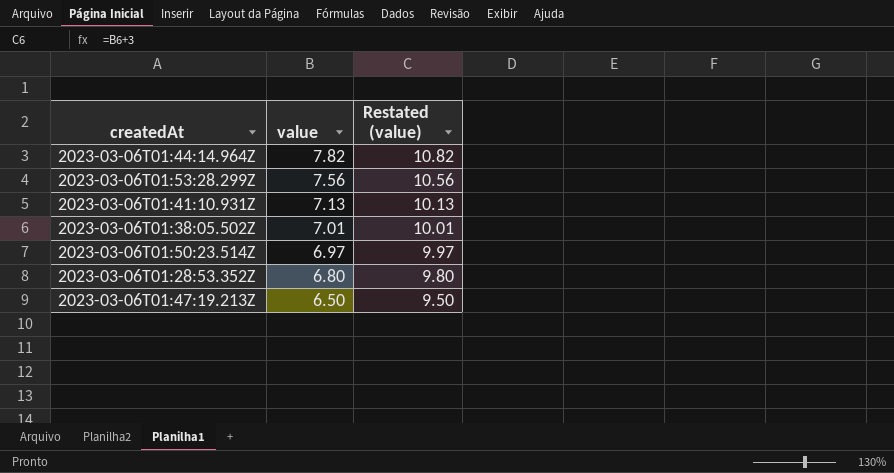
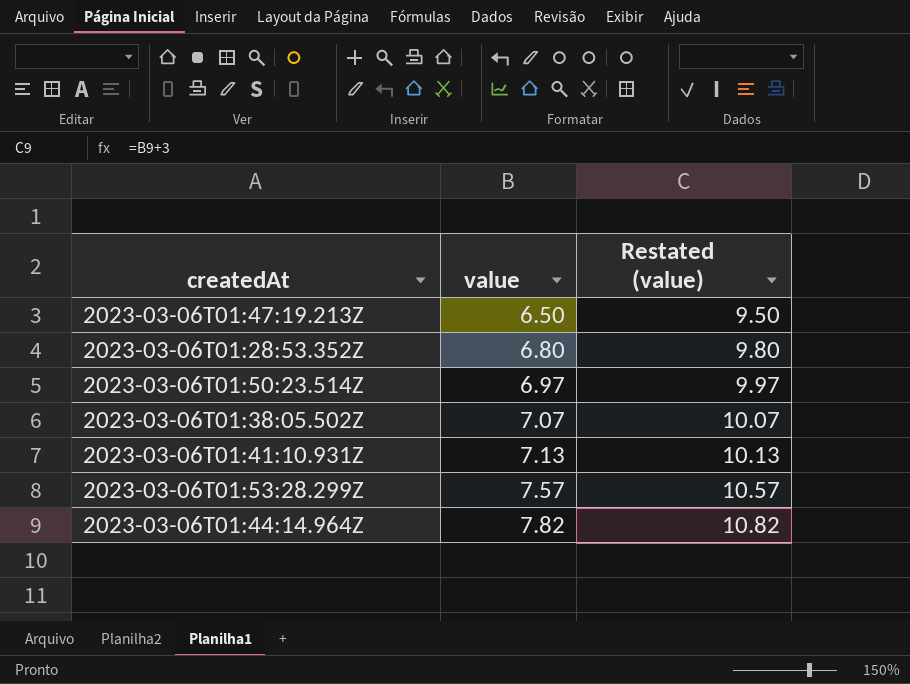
row order: value descending -> value ascending
2023-03-06T01:38:05.502Z | value: 7.01 -> 7.07
2023-03-06T01:38:05.502Z | Restated (value): 10.01 -> 10.07
2023-03-06T01:53:28.299Z | value: 7.56 -> 7.57
2023-03-06T01:53:28.299Z | Restated (value): 10.56 -> 10.57

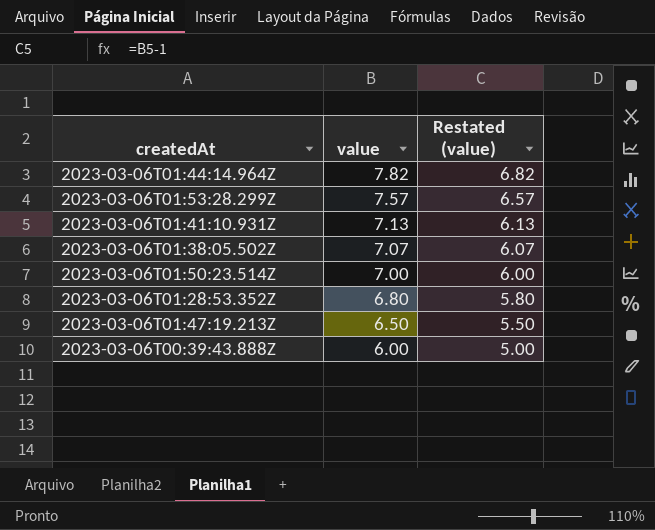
row order: value ascending -> value descending
column Restated (value) | formula: [value] + 3 -> [value] - 1
2023-03-06T01:50:23.514Z | value: 6.97 -> 7.00
row 2023-03-06T00:39:43.888Z: none -> 6.00 | 5.00

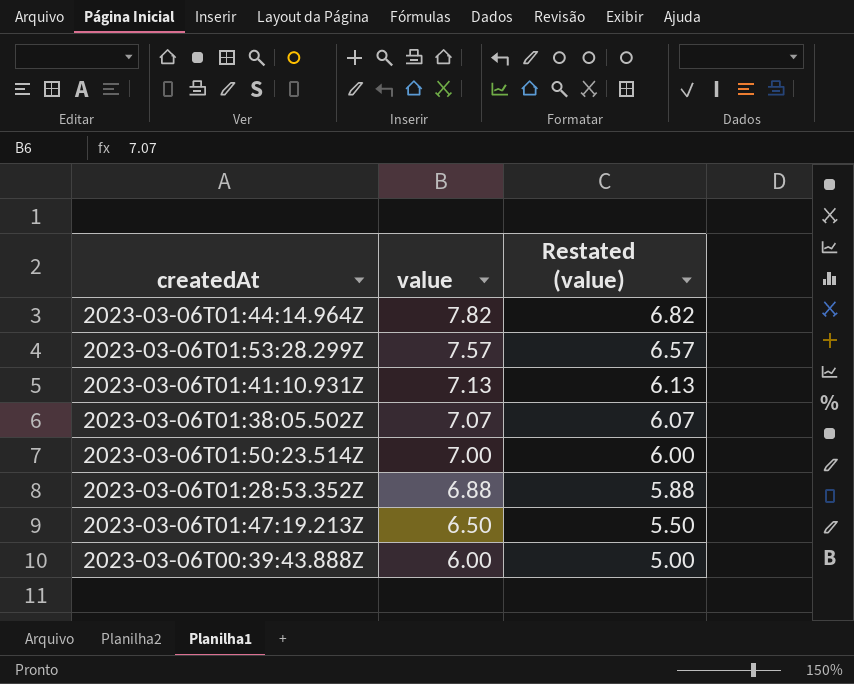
2023-03-06T01:28:53.352Z | value: 6.80 -> 6.88
2023-03-06T01:28:53.352Z | Restated (value): 5.80 -> 5.88

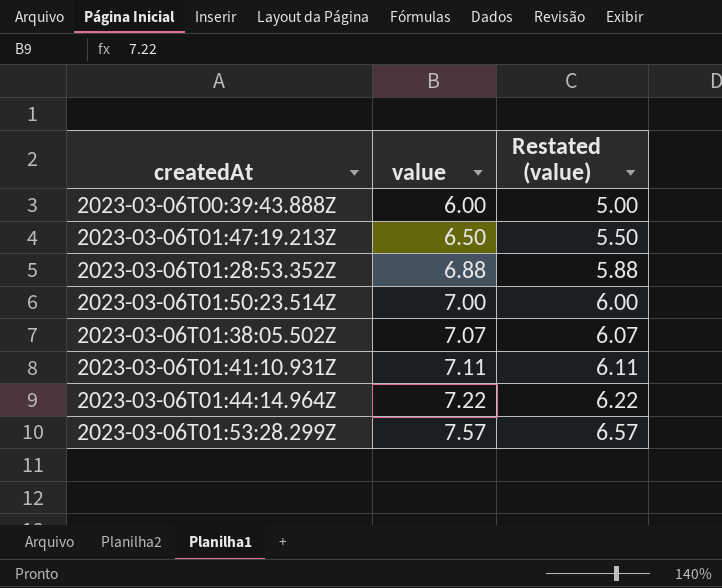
row order: value descending -> value ascending
2023-03-06T01:41:10.931Z | value: 7.13 -> 7.11
2023-03-06T01:41:10.931Z | Restated (value): 6.13 -> 6.11
2023-03-06T01:44:14.964Z | value: 7.82 -> 7.22
2023-03-06T01:44:14.964Z | Restated (value): 6.82 -> 6.22

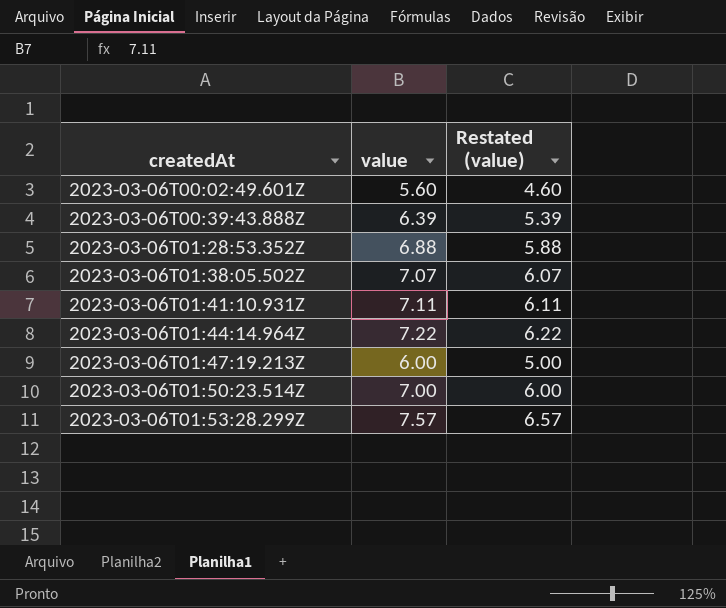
row order: value ascending -> createdAt ascending
row 2023-03-06T00:02:49.601Z: none -> 5.60 | 4.60
2023-03-06T00:39:43.888Z | value: 6.00 -> 6.39
2023-03-06T00:39:43.888Z | Restated (value): 5.00 -> 5.39
2023-03-06T01:47:19.213Z | value: 6.50 -> 6.00
2023-03-06T01:47:19.213Z | Restated (value): 5.50 -> 5.00

